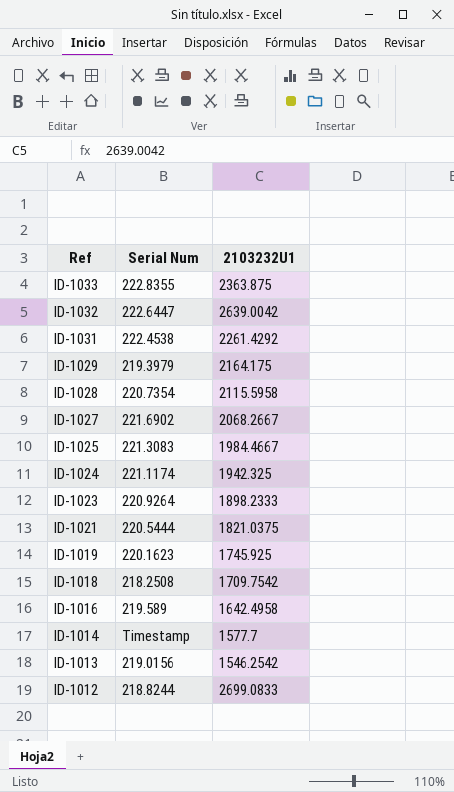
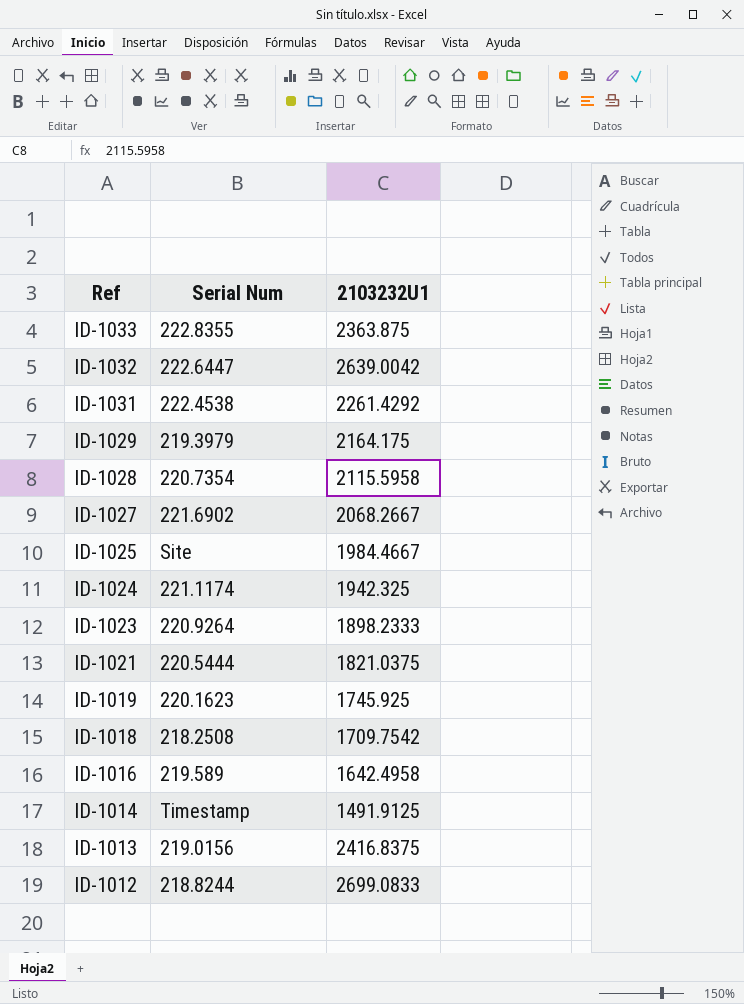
ID-1025 | Serial Num: 221.3083 -> Site
ID-1014 | 2103232U1: 1577.7 -> 1491.9125
ID-1013 | 2103232U1: 1546.2542 -> 2416.8375

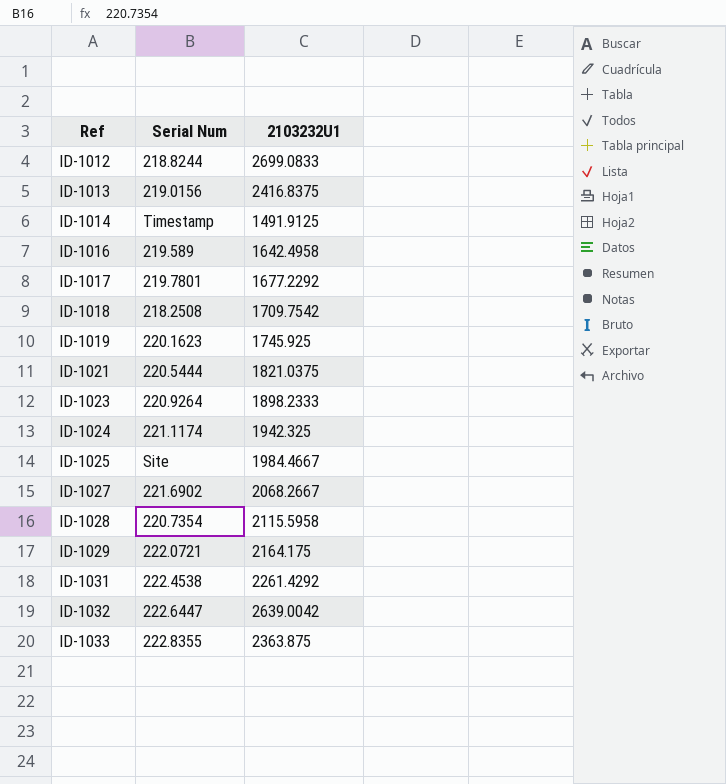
row order: Ref descending -> Ref ascending
row ID-1017: none -> 219.7801 | 1677.2292
ID-1029 | Serial Num: 219.3979 -> 222.0721

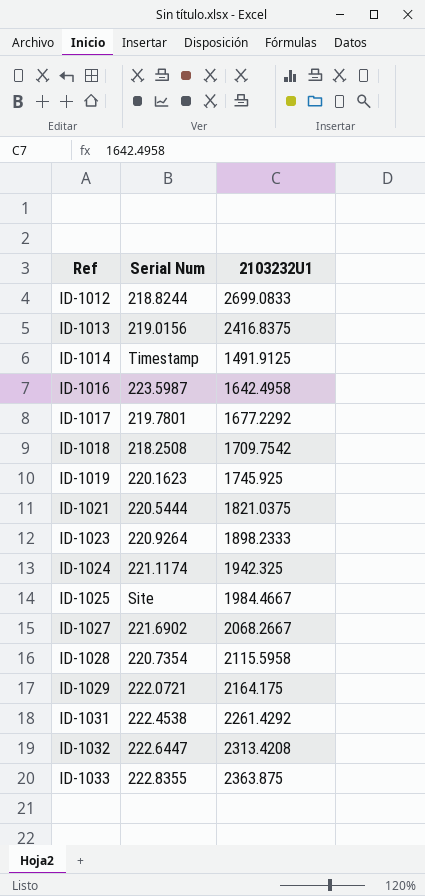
ID-1016 | Serial Num: 219.589 -> 223.5987
ID-1032 | 2103232U1: 2639.0042 -> 2313.4208

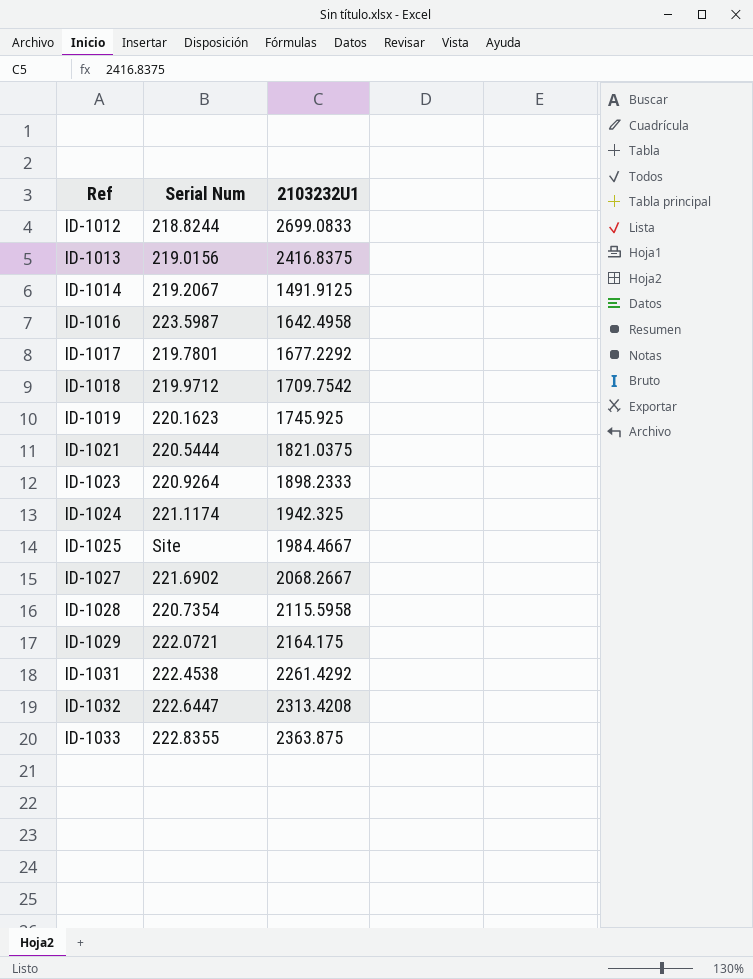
ID-1014 | Serial Num: Timestamp -> 219.2067
ID-1018 | Serial Num: 218.2508 -> 219.9712

